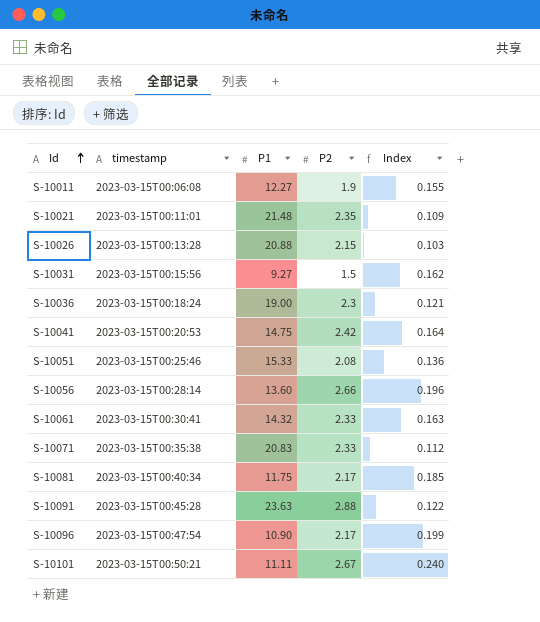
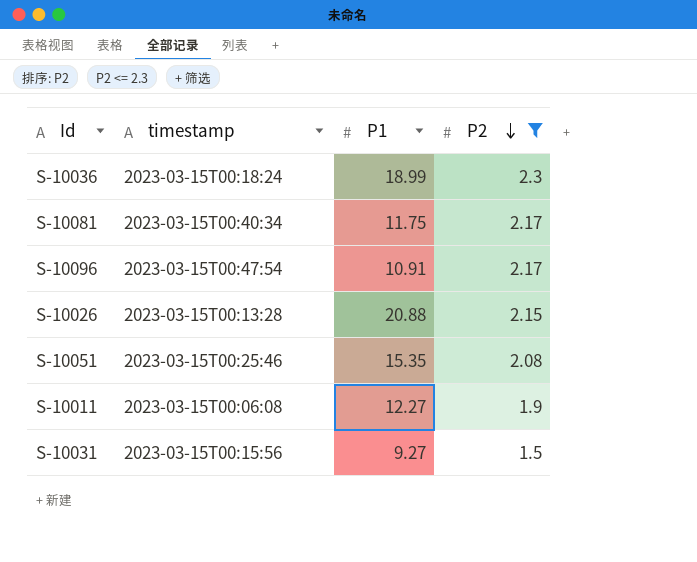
filter: none -> P2 <= 2.3
row order: Id ascending -> P2 descending
column Index | formula: [P2] / [P1] -> none
S-10036 | P1: 19.00 -> 18.99
S-10096 | P1: 10.90 -> 10.91
S-10051 | P1: 15.33 -> 15.35

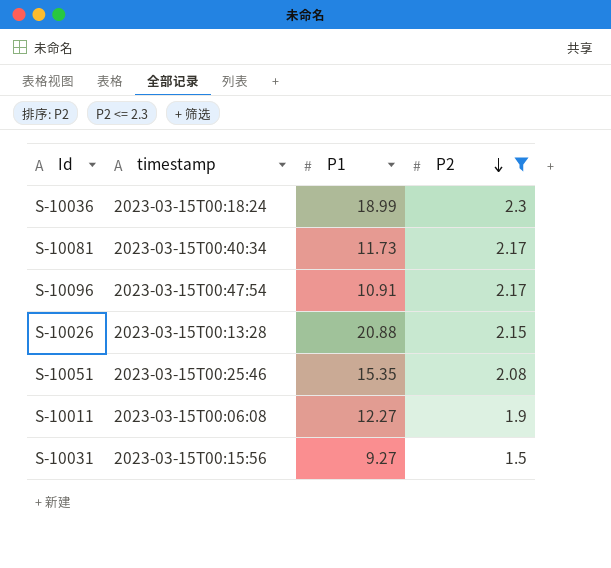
S-10081 | P1: 11.75 -> 11.73

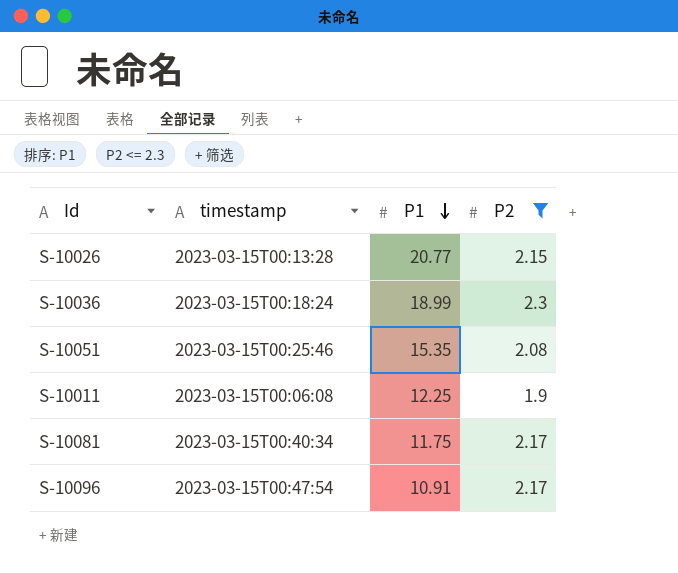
row order: P2 descending -> P1 descending
row S-10031: 2023-03-15T00:15:56 | 9.27 | 1.5 -> none
S-10026 | P1: 20.88 -> 20.77
S-10011 | P1: 12.27 -> 12.25
S-10081 | P1: 11.73 -> 11.75

